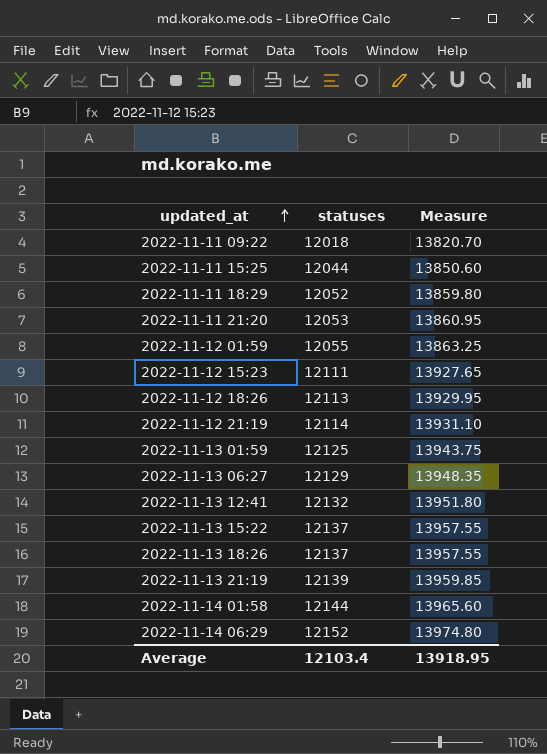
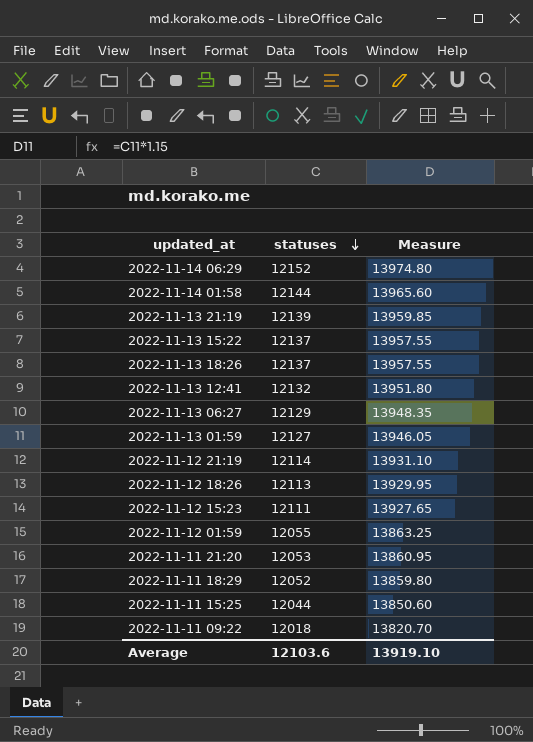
row order: updated_at ascending -> statuses descending
2022-11-13 01:59 | statuses: 12125 -> 12127
2022-11-13 01:59 | Measure: 13943.75 -> 13946.05
Average | statuses: 12103.4 -> 12103.6
Average | Measure: 13918.95 -> 13919.10

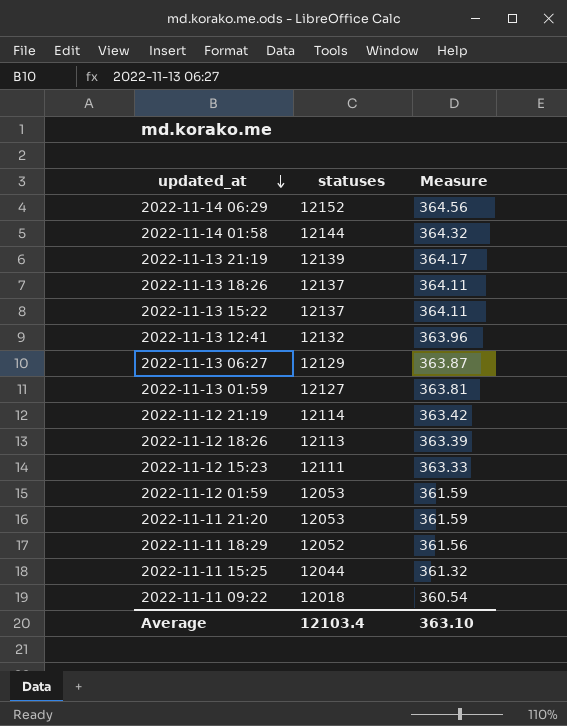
row order: statuses descending -> updated_at descending
column Measure | formula: [statuses] * 1.15 -> [statuses] * 0.03
2022-11-12 01:59 | statuses: 12055 -> 12053
Average | statuses: 12103.6 -> 12103.4
Average | Measure: 13919.10 -> 363.10

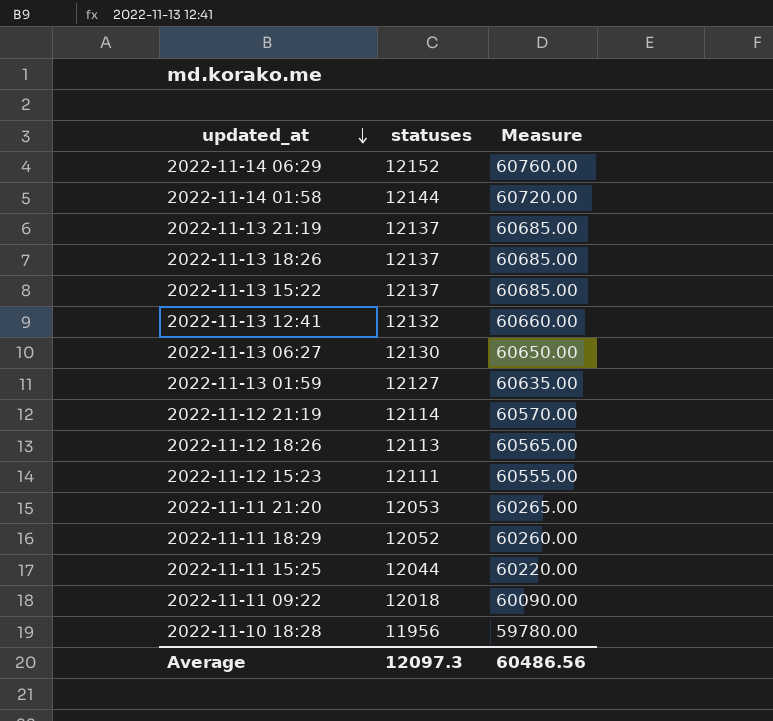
column Measure | formula: [statuses] * 0.03 -> [statuses] * 5
row 2022-11-12 01:59: 12053 | 361.59 -> none
2022-11-13 21:19 | statuses: 12139 -> 12137
2022-11-13 06:27 | statuses: 12129 -> 12130
row 2022-11-10 18:28: none -> 11956 | 59780.00
Average | statuses: 12103.4 -> 12097.3
Average | Measure: 363.10 -> 60486.56

